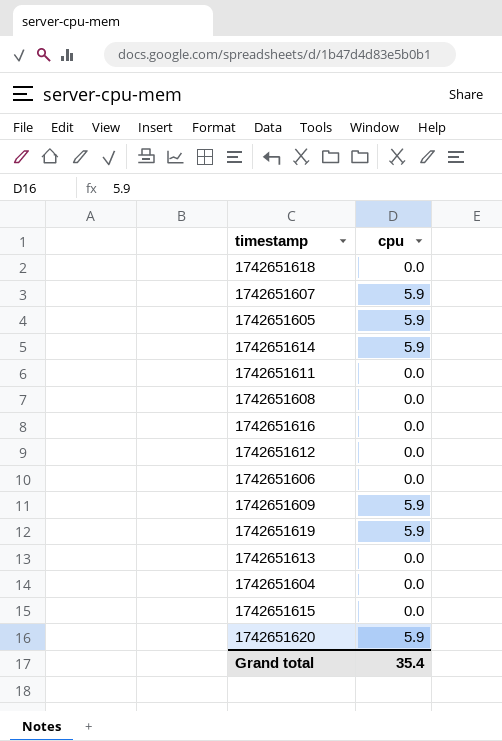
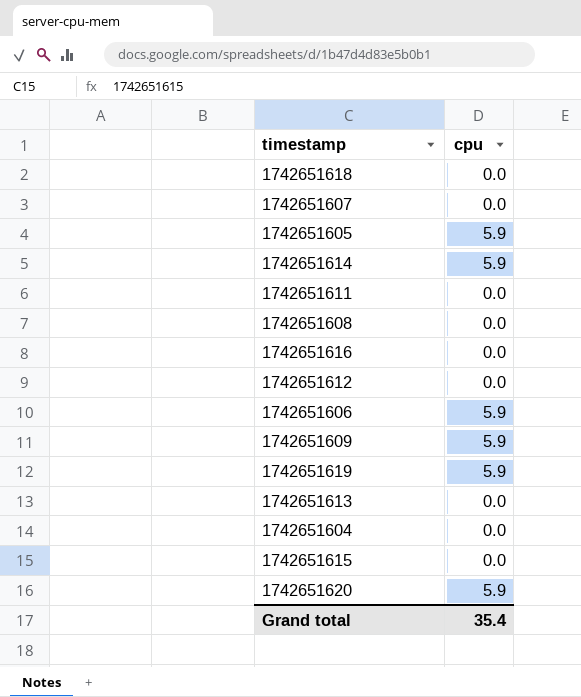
1742651607 | cpu: 5.9 -> 0.0
1742651606 | cpu: 0.0 -> 5.9

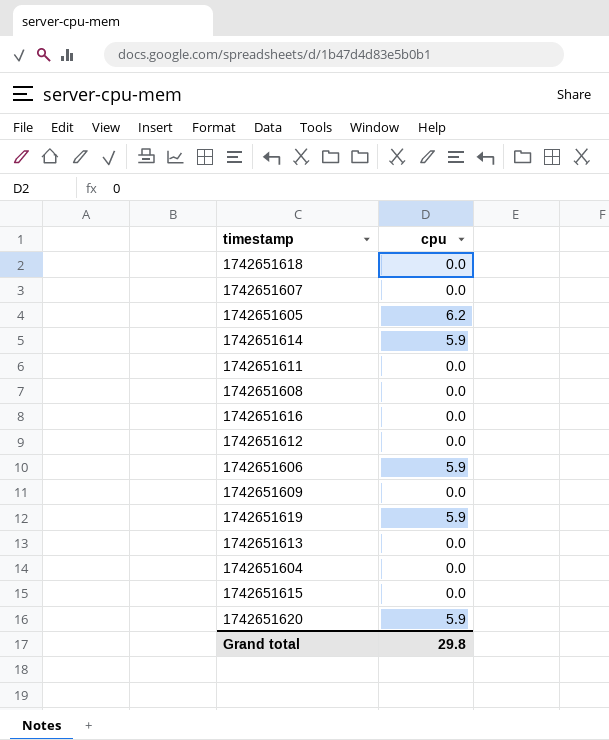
1742651605 | cpu: 5.9 -> 6.2
1742651609 | cpu: 5.9 -> 0.0
Grand total | cpu: 35.4 -> 29.8

